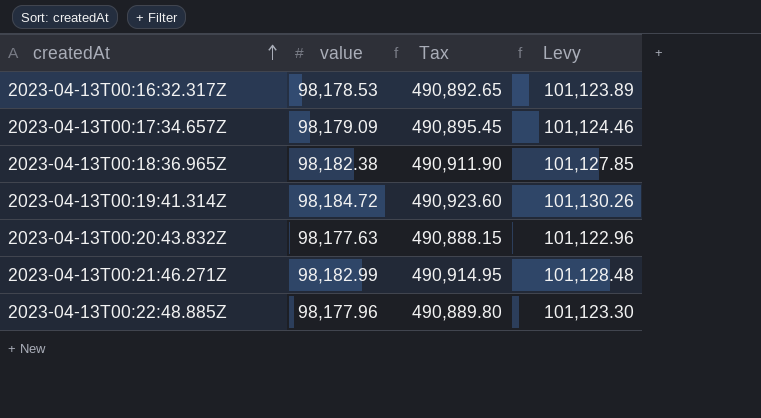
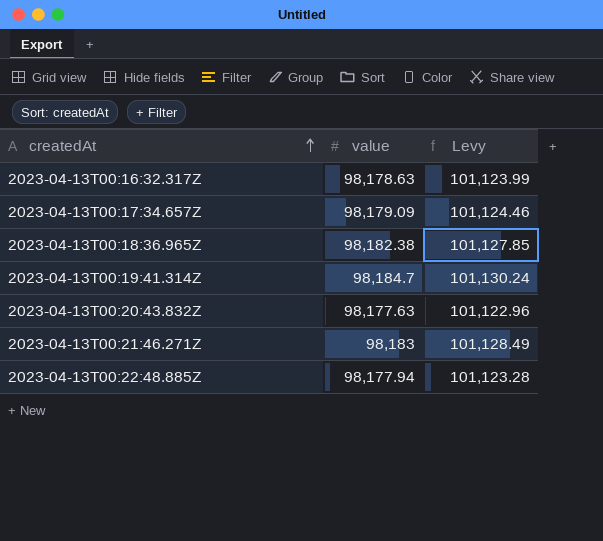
column Tax | formula: [value] * 5 -> none
2023-04-13T00:16:32.317Z | value: 98,178.53 -> 98,178.63
2023-04-13T00:16:32.317Z | Levy: 101,123.89 -> 101,123.99
2023-04-13T00:19:41.314Z | value: 98,184.72 -> 98,184.7
2023-04-13T00:19:41.314Z | Levy: 101,130.26 -> 101,130.24
2023-04-13T00:21:46.271Z | value: 98,182.99 -> 98,183
2023-04-13T00:21:46.271Z | Levy: 101,128.48 -> 101,128.49
2023-04-13T00:22:48.885Z | value: 98,177.96 -> 98,177.94
2023-04-13T00:22:48.885Z | Levy: 101,123.30 -> 101,123.28

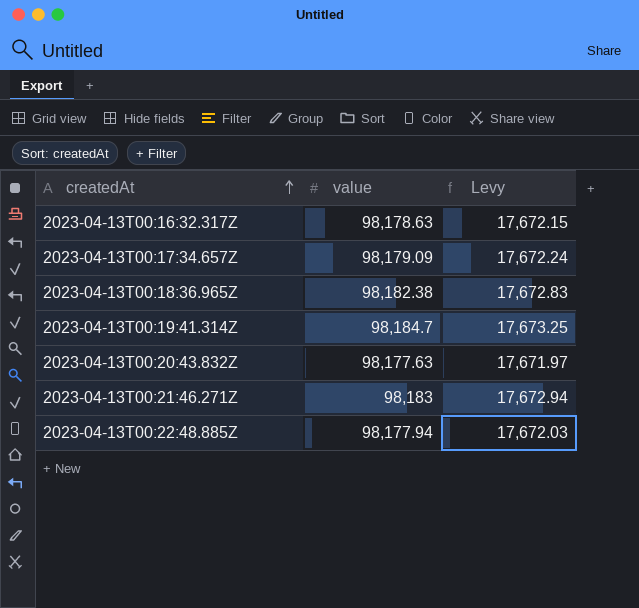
column Levy | formula: [value] * 1.03 -> [value] * 0.18

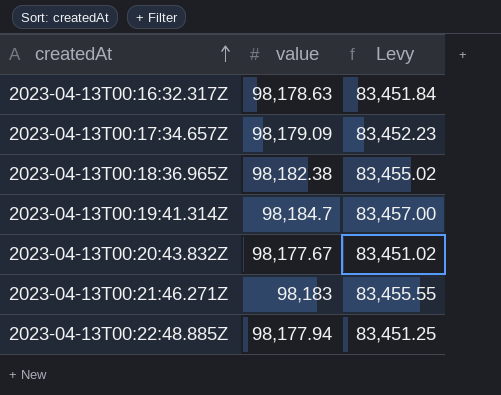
column Levy | formula: [value] * 0.18 -> [value] * 0.85
2023-04-13T00:20:43.832Z | value: 98,177.63 -> 98,177.67

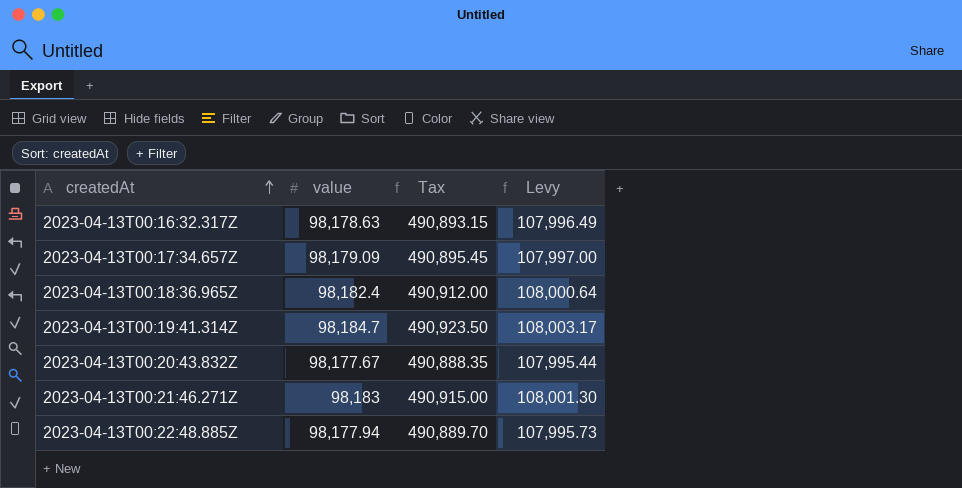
column Tax | formula: none -> [value] * 5
column Levy | formula: [value] * 0.85 -> [value] * 1.1
2023-04-13T00:18:36.965Z | value: 98,182.38 -> 98,182.4

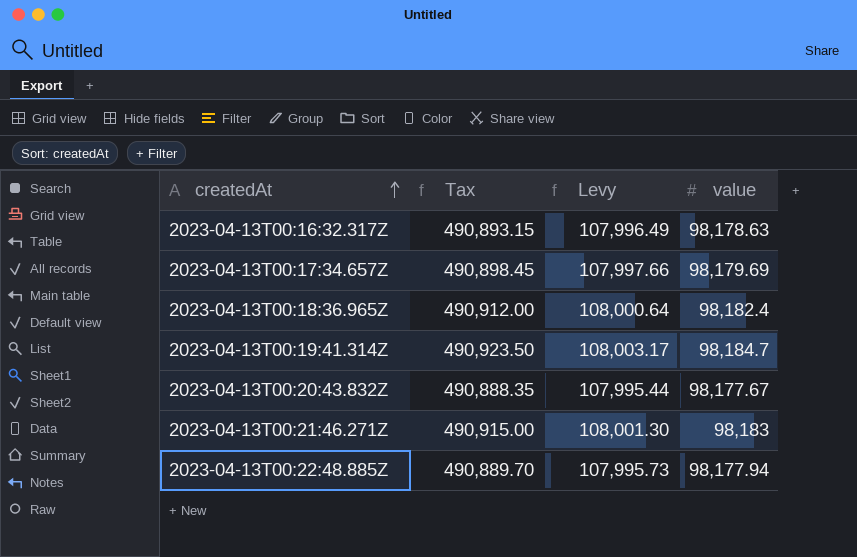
column value | position: 2 -> 4
2023-04-13T00:17:34.657Z | Tax: 490,895.45 -> 490,898.45
2023-04-13T00:17:34.657Z | Levy: 107,997.00 -> 107,997.66
2023-04-13T00:17:34.657Z | value: 98,179.09 -> 98,179.69

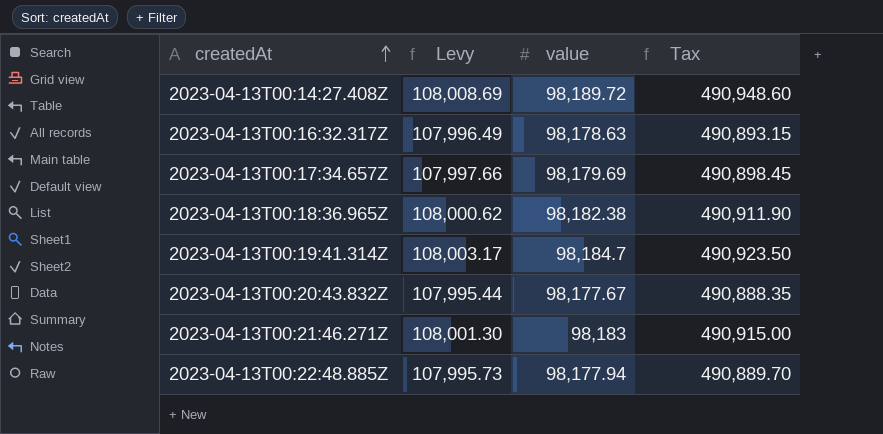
column Tax | position: 2 -> 4
row 2023-04-13T00:14:27.408Z: none -> 108,008.69 | 98,189.72 | 490,948.60
2023-04-13T00:18:36.965Z | Levy: 108,000.64 -> 108,000.62
2023-04-13T00:18:36.965Z | value: 98,182.4 -> 98,182.38
2023-04-13T00:18:36.965Z | Tax: 490,912.00 -> 490,911.90

